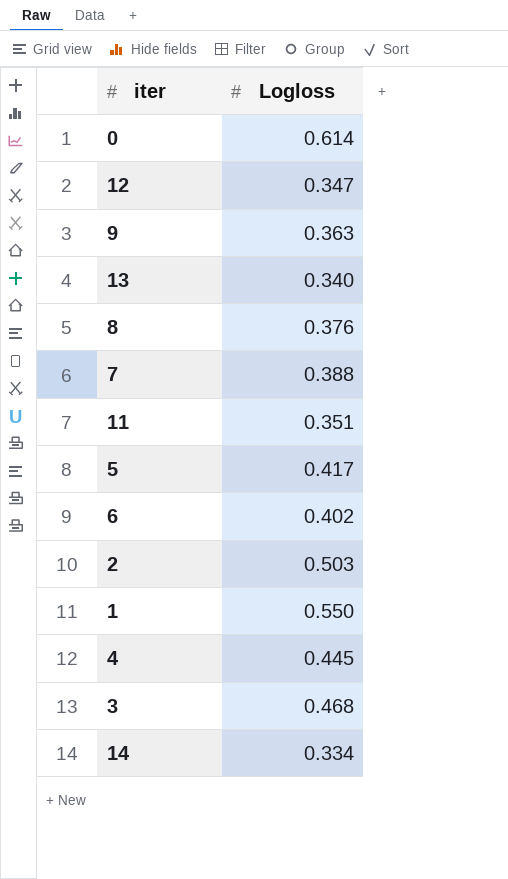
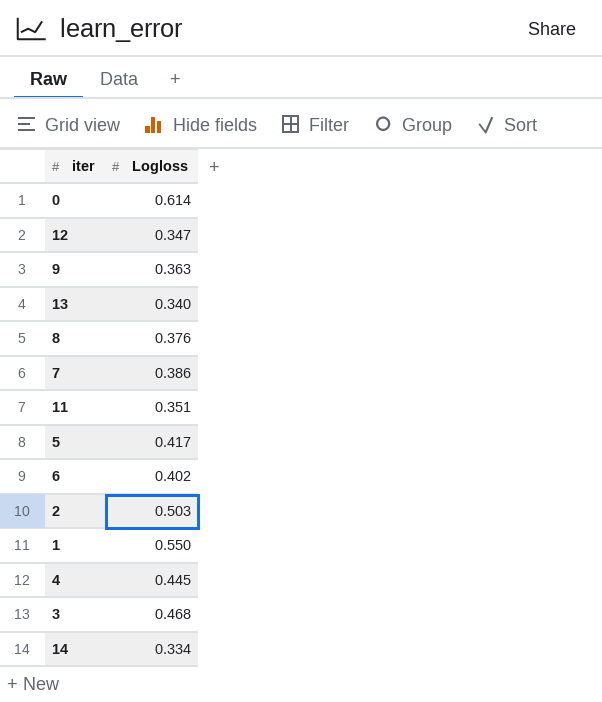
7 | Logloss: 0.388 -> 0.386

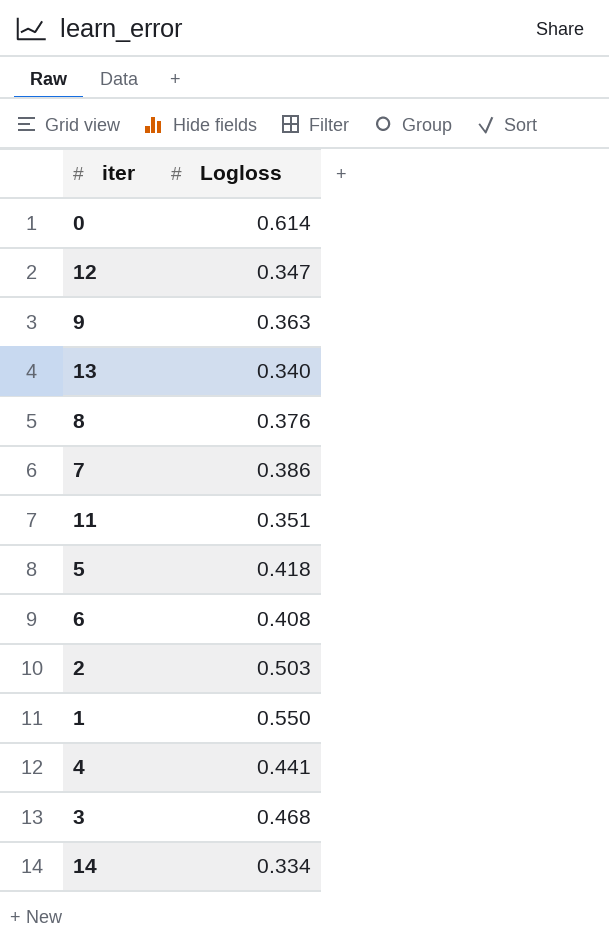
5 | Logloss: 0.417 -> 0.418
6 | Logloss: 0.402 -> 0.408
4 | Logloss: 0.445 -> 0.441

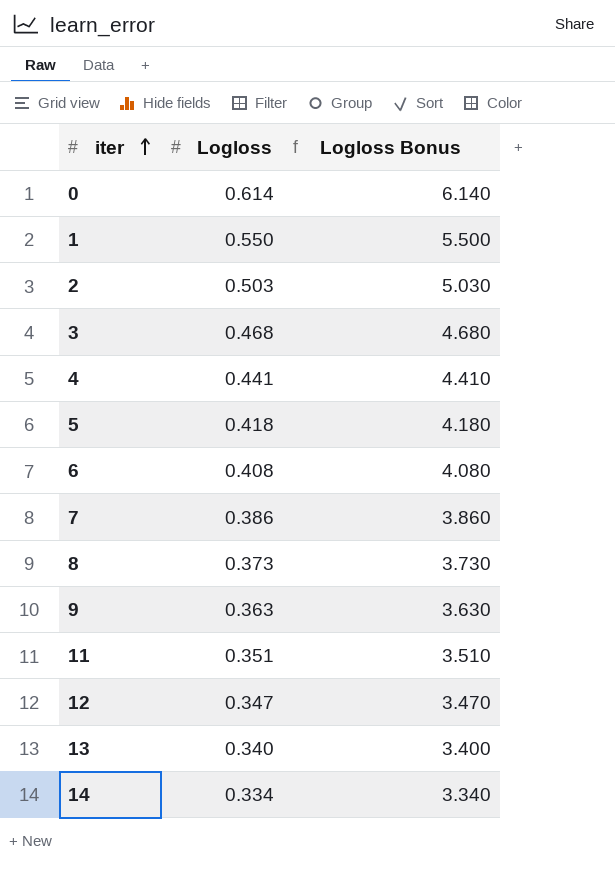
row order: none -> iter ascending
column Logloss Bonus | formula: none -> [Logloss] * 10
8 | Logloss: 0.376 -> 0.373

